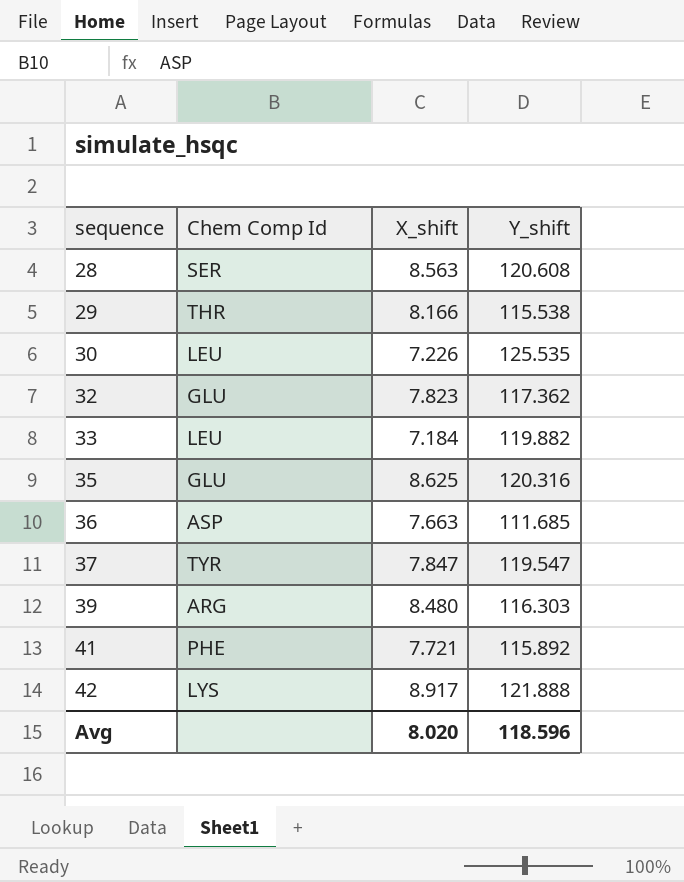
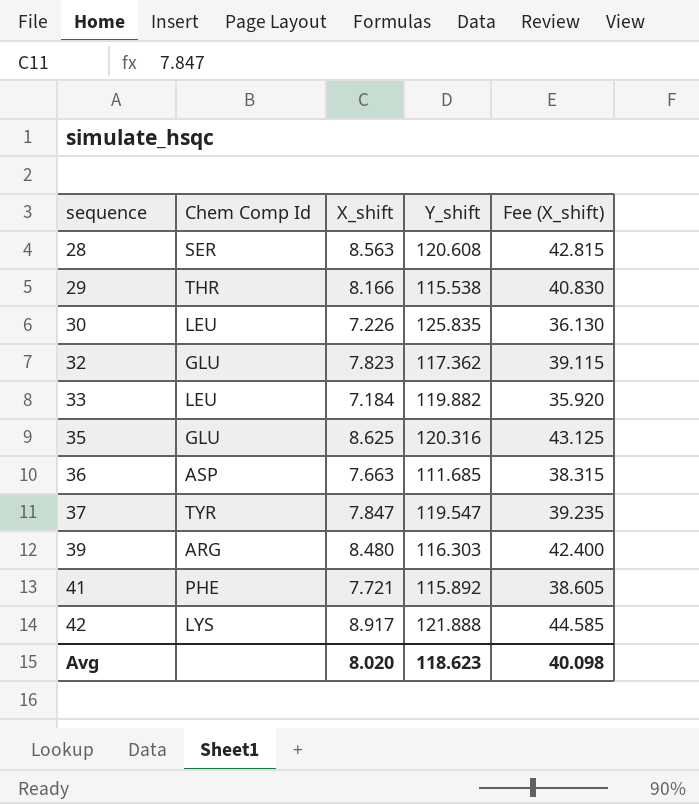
column Fee (X_shift) | formula: none -> [X_shift] * 5
30 | Y_shift: 125.535 -> 125.835
Avg | Y_shift: 118.596 -> 118.623

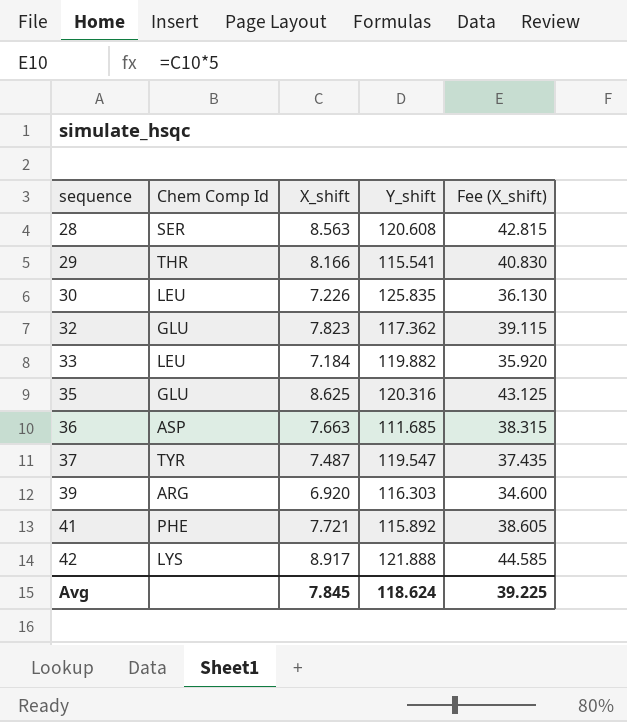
29 | Y_shift: 115.538 -> 115.541
37 | X_shift: 7.847 -> 7.487
37 | Fee (X_shift): 39.235 -> 37.435
39 | X_shift: 8.480 -> 6.920
39 | Fee (X_shift): 42.400 -> 34.600
Avg | X_shift: 8.020 -> 7.845
Avg | Y_shift: 118.623 -> 118.624
Avg | Fee (X_shift): 40.098 -> 39.225

